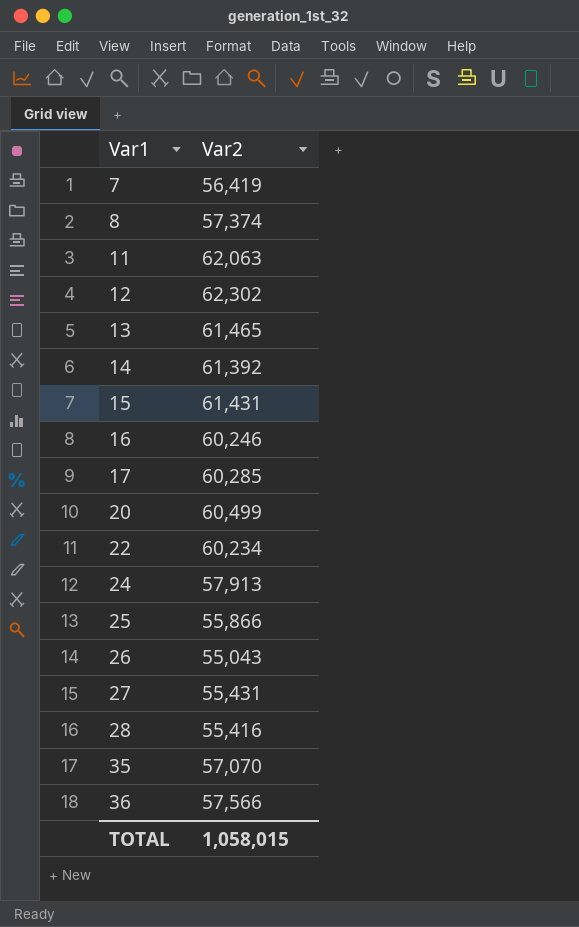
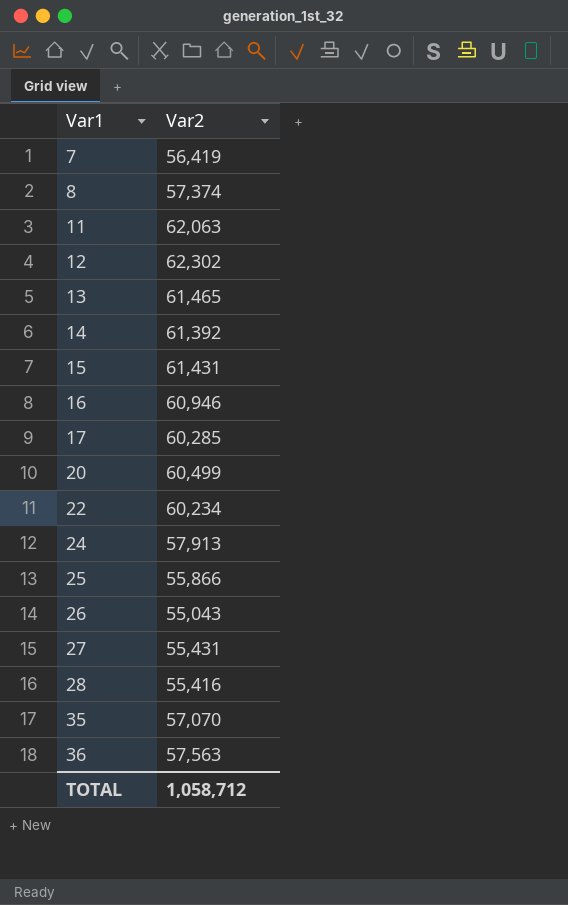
16 | Var2: 60,246 -> 60,946
36 | Var2: 57,566 -> 57,563
TOTAL | Var2: 1,058,015 -> 1,058,712

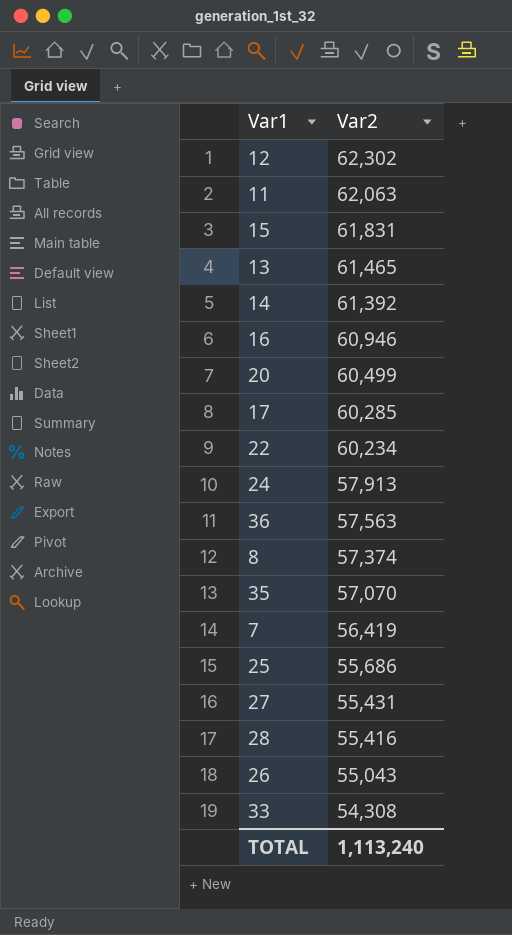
row order: Var1 ascending -> Var2 descending
15 | Var2: 61,431 -> 61,831
25 | Var2: 55,866 -> 55,686
row 33: none -> 54,308
TOTAL | Var2: 1,058,712 -> 1,113,240

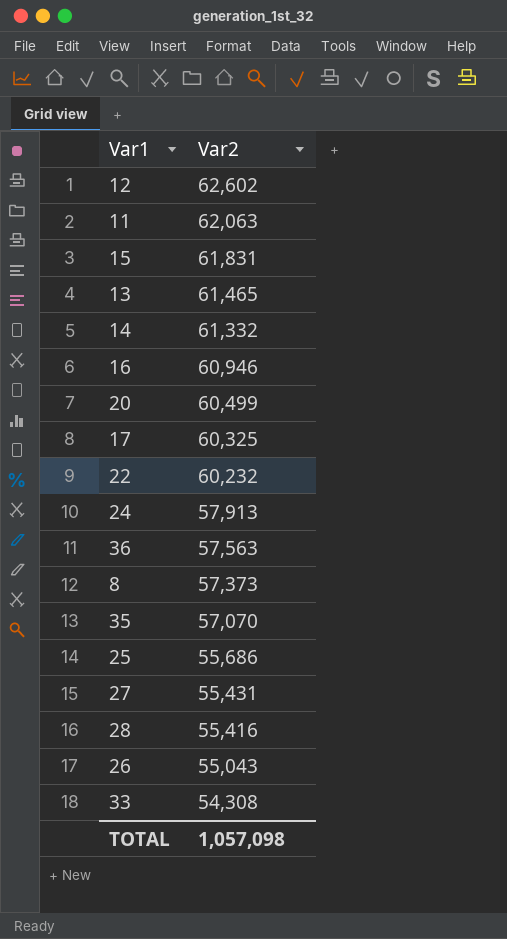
row 7: 56,419 -> none
12 | Var2: 62,302 -> 62,602
14 | Var2: 61,392 -> 61,332
17 | Var2: 60,285 -> 60,325
22 | Var2: 60,234 -> 60,232
8 | Var2: 57,374 -> 57,373
TOTAL | Var2: 1,113,240 -> 1,057,098

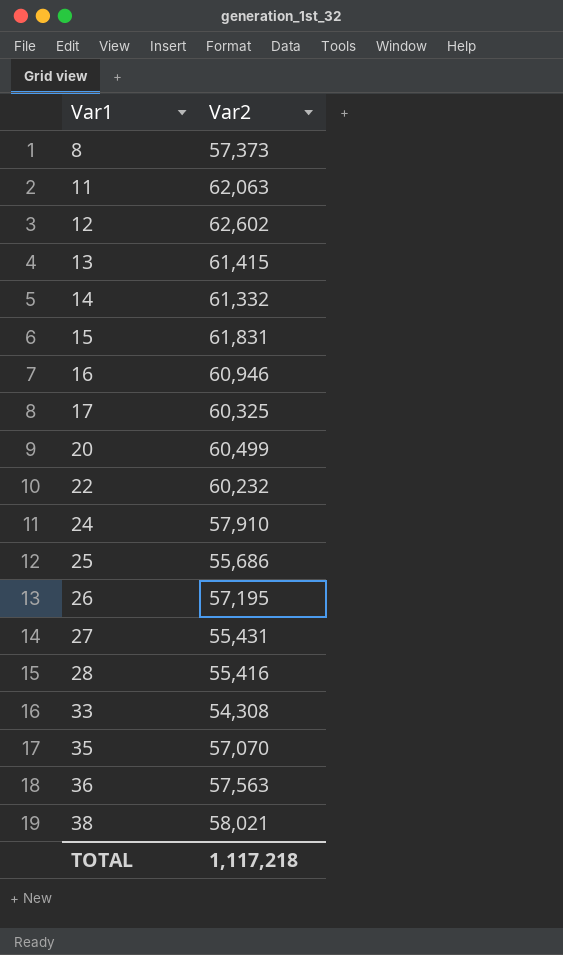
row order: Var2 descending -> Var1 ascending
13 | Var2: 61,465 -> 61,415
24 | Var2: 57,913 -> 57,910
26 | Var2: 55,043 -> 57,195
row 38: none -> 58,021
TOTAL | Var2: 1,057,098 -> 1,117,218

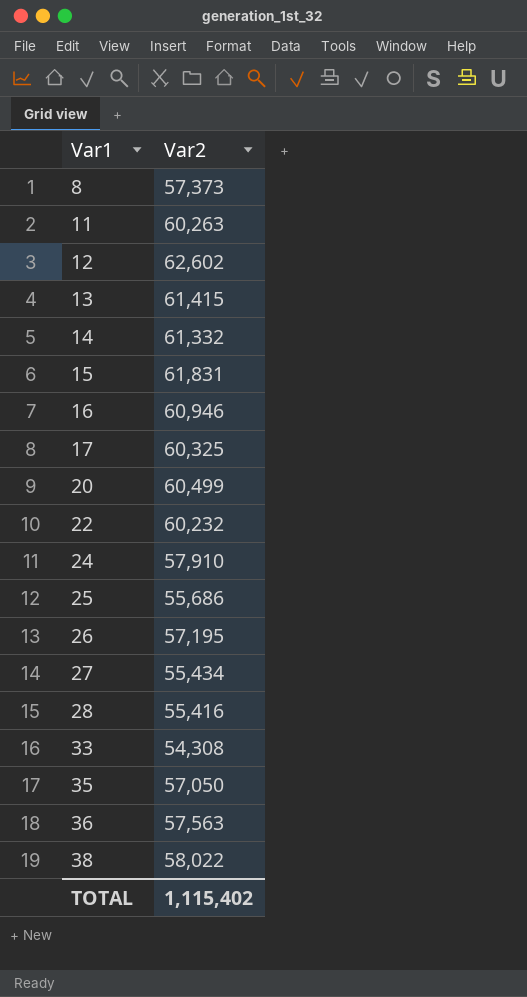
11 | Var2: 62,063 -> 60,263
27 | Var2: 55,431 -> 55,434
35 | Var2: 57,070 -> 57,050
38 | Var2: 58,021 -> 58,022
TOTAL | Var2: 1,117,218 -> 1,115,402

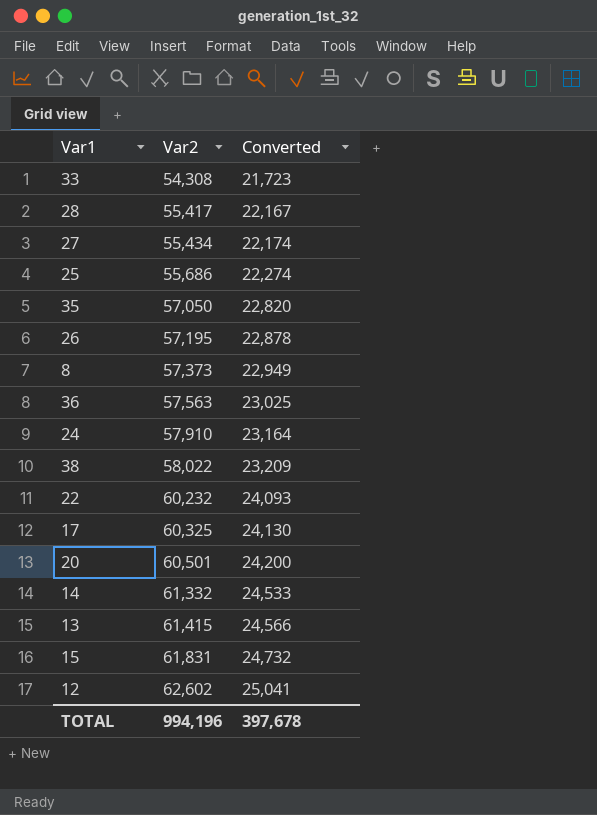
row order: Var1 ascending -> Var2 ascending
column Converted | formula: none -> [Var2] * 0.4
row 11: 60,263 -> none
row 16: 60,946 -> none
28 | Var2: 55,416 -> 55,417
20 | Var2: 60,499 -> 60,501
TOTAL | Var2: 1,115,402 -> 994,196

